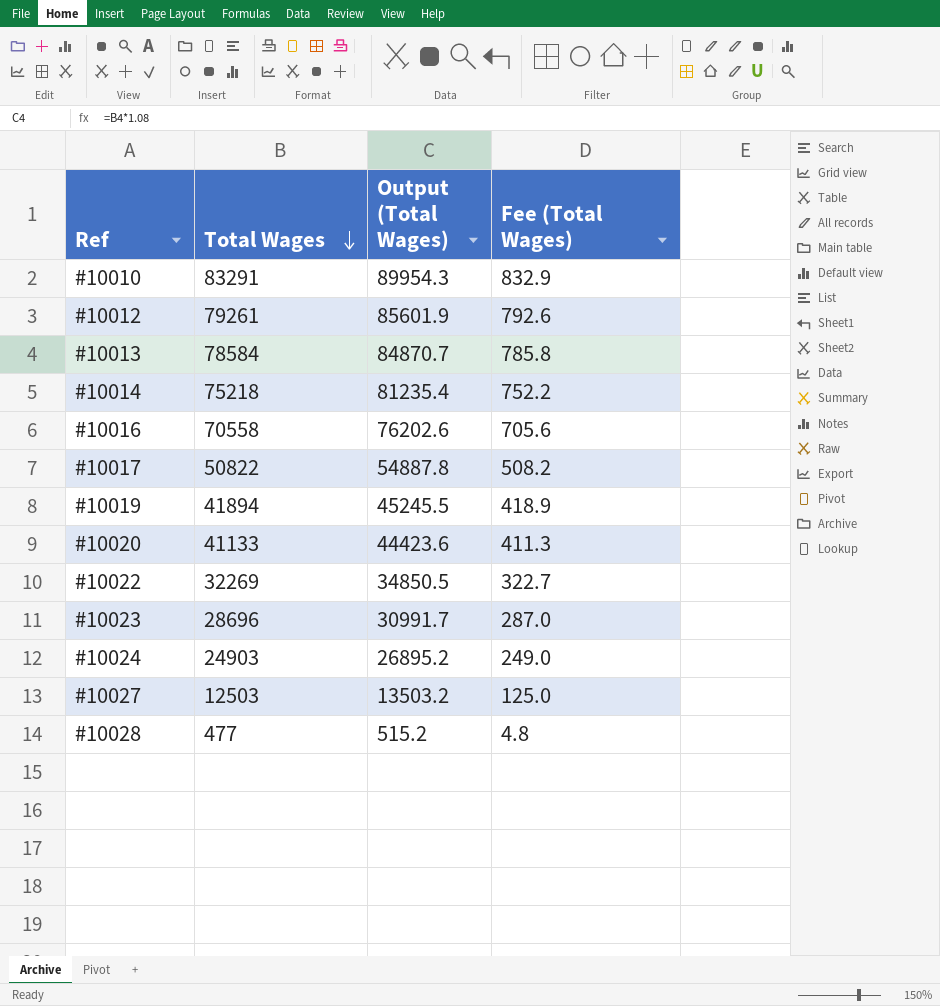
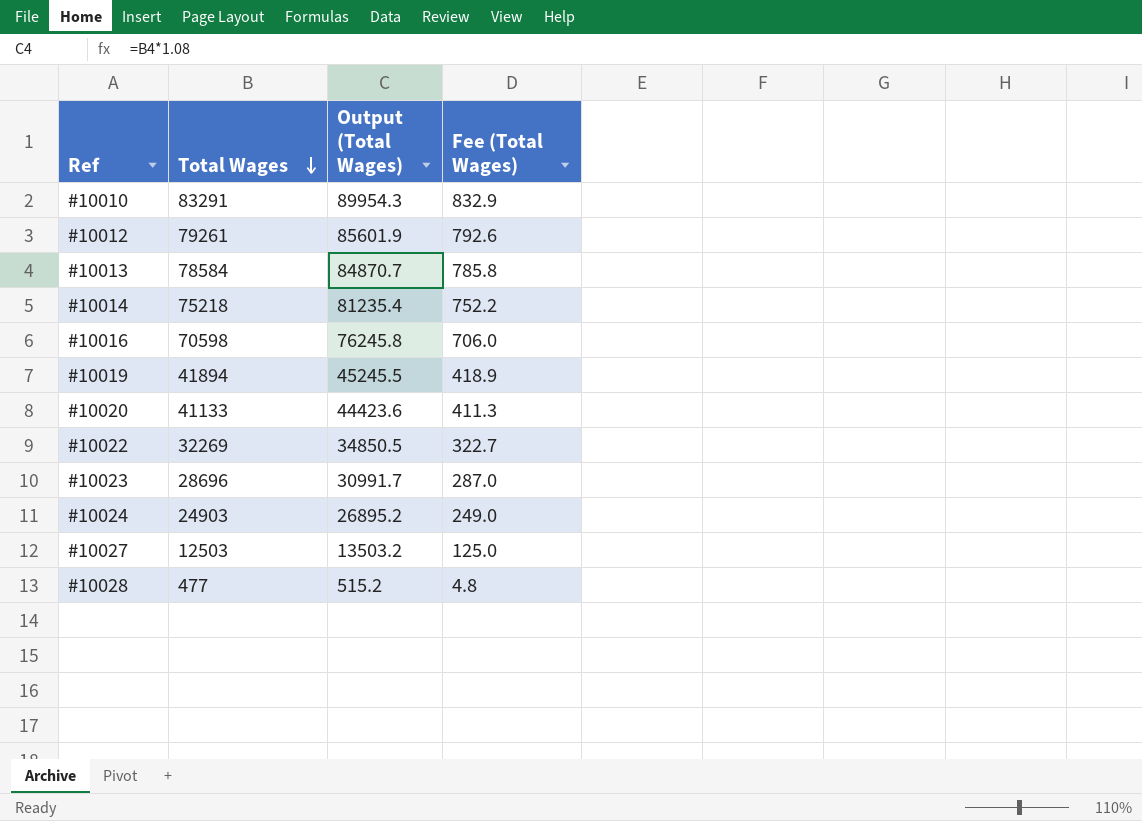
row #10017: 50822 | 54887.8 | 508.2 -> none
#10016 | Total Wages: 70558 -> 70598
#10016 | Output (Total Wages): 76202.6 -> 76245.8
#10016 | Fee (Total Wages): 705.6 -> 706.0

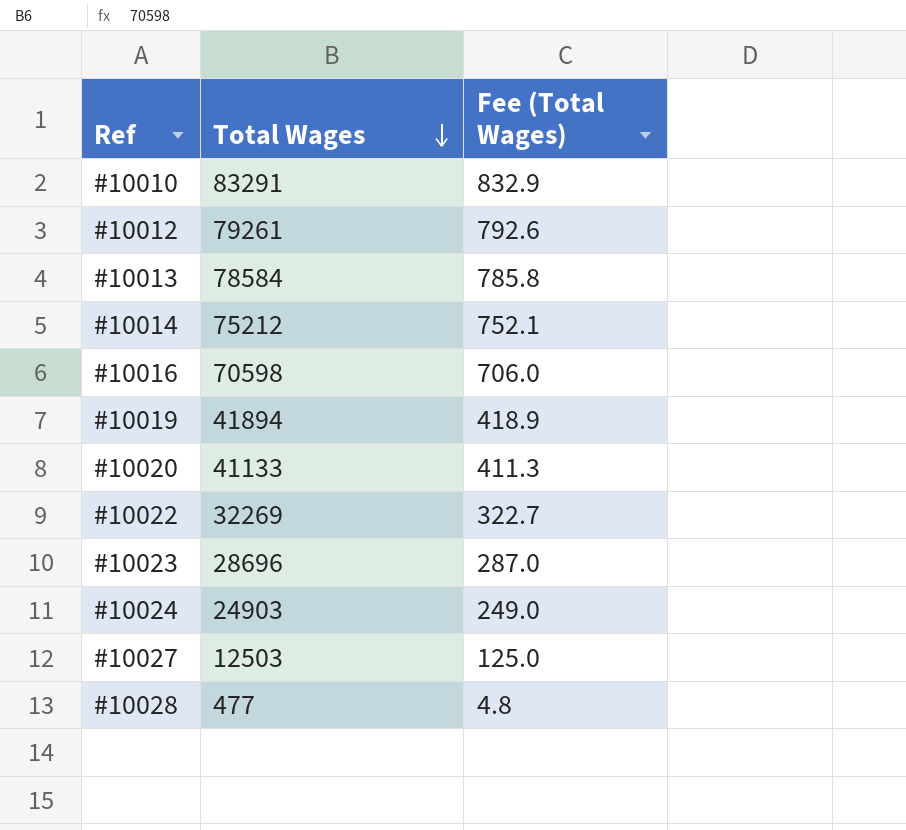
column Output (Total Wages) | formula: [Total Wages] * 1.08 -> none
#10014 | Total Wages: 75218 -> 75212
#10014 | Fee (Total Wages): 752.2 -> 752.1

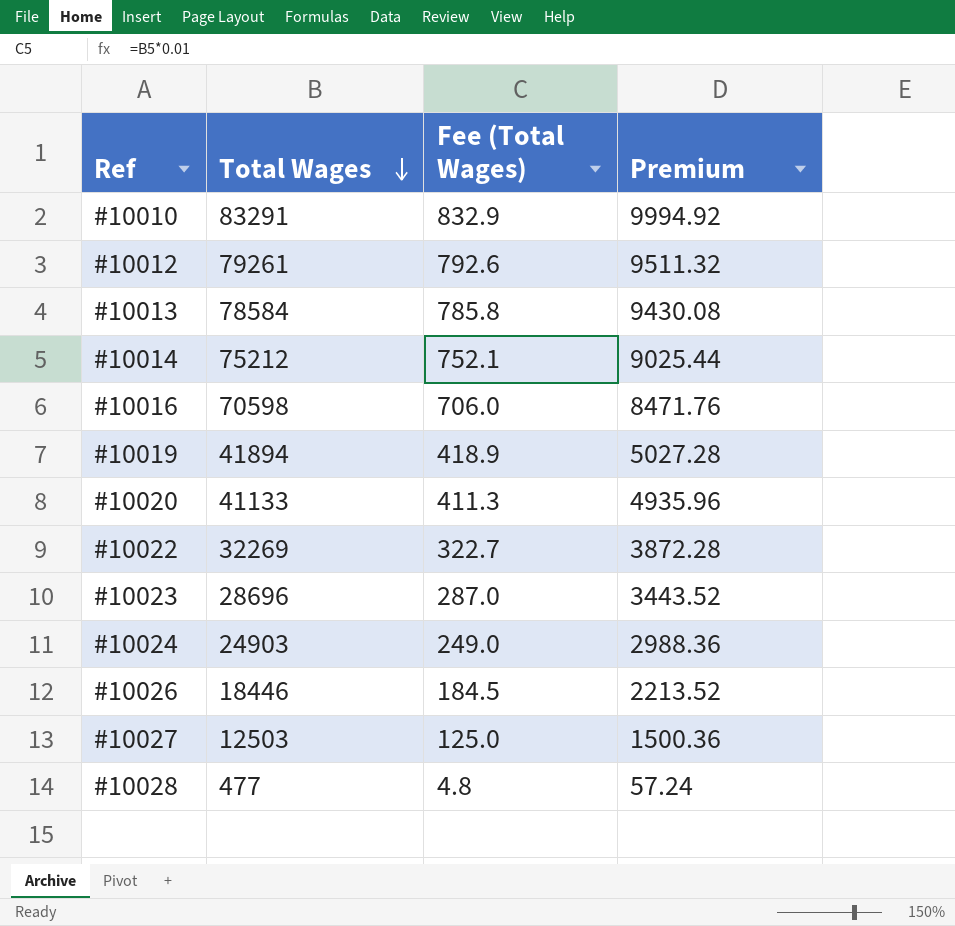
column Premium | formula: none -> [Total Wages] * 0.12
row #10026: none -> 18446 | 184.5 | 2213.52

